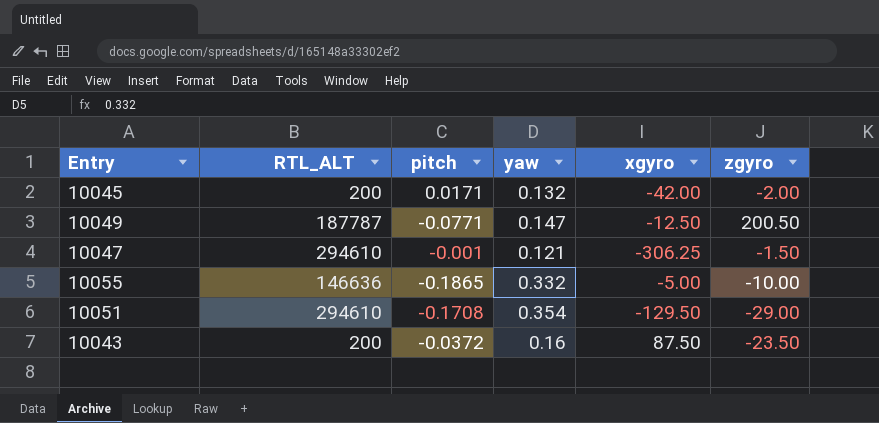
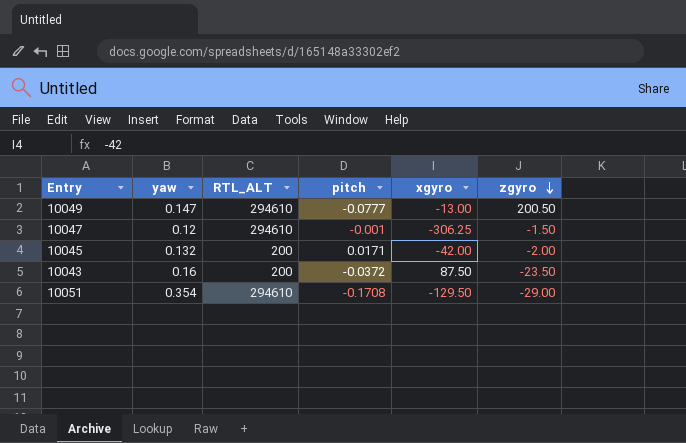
row order: none -> zgyro descending
column yaw | position: 4 -> 2
row 10055: 146636 | -0.1865 | 0.332 | -5.00 | -10.00 -> none
10049 | RTL_ALT: 187787 -> 294610
10049 | pitch: -0.0771 -> -0.0777
10049 | xgyro: -12.50 -> -13.00
10047 | yaw: 0.121 -> 0.12

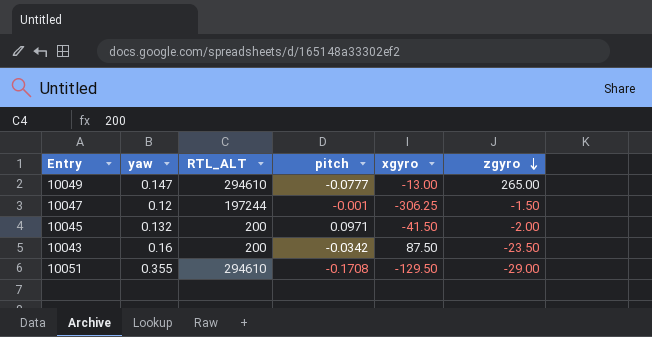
10049 | zgyro: 200.50 -> 265.00
10047 | RTL_ALT: 294610 -> 197244
10045 | pitch: 0.0171 -> 0.0971
10045 | xgyro: -42.00 -> -41.50
10043 | pitch: -0.0372 -> -0.0342
10051 | yaw: 0.354 -> 0.355

